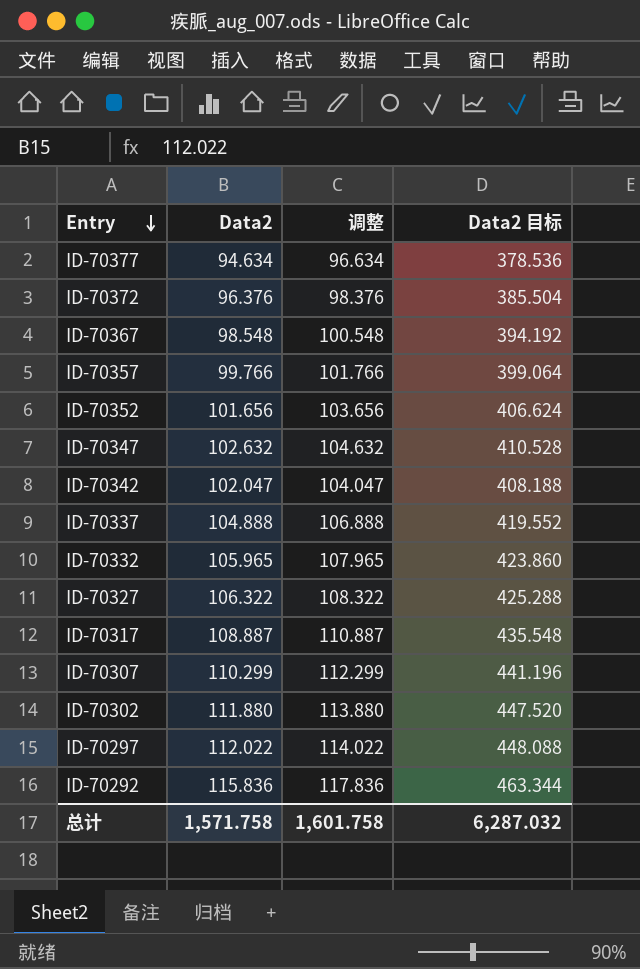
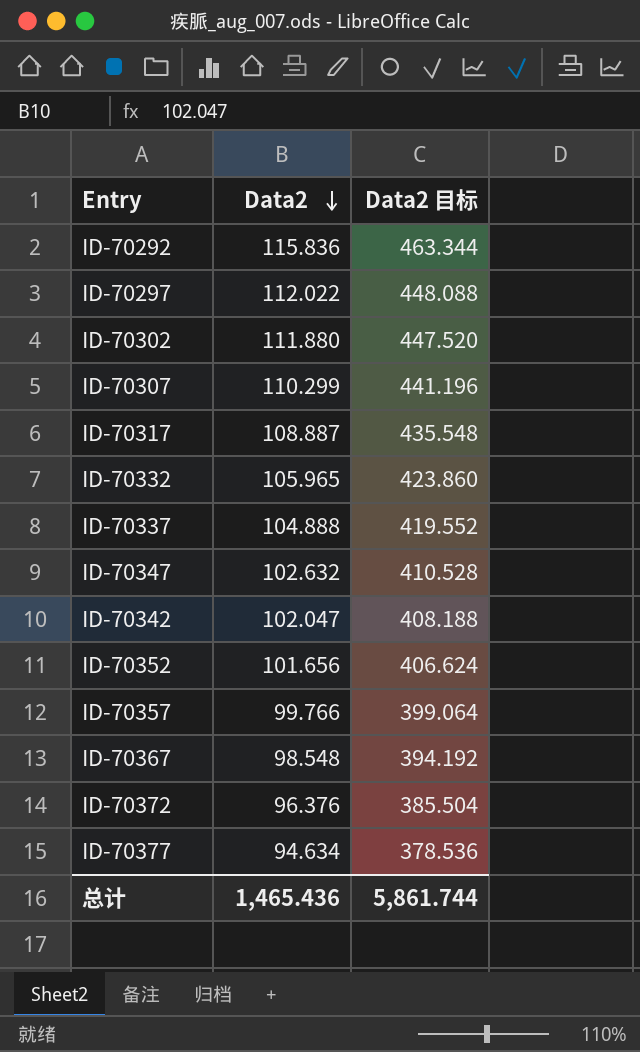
row order: Entry descending -> Data2 descending
column 调整 | formula: [Data2] + 2 -> none
row ID-70327: 106.322 | 108.322 | 425.288 -> none
总计 | Data2: 1,571.758 -> 1,465.436
总计 | Data2 目标: 6,287.032 -> 5,861.744

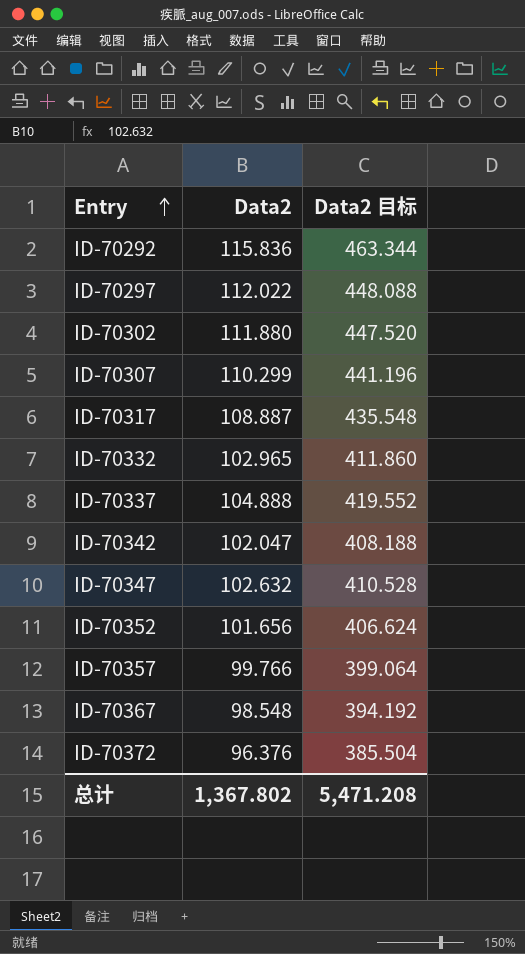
row order: Data2 descending -> Entry ascending
row ID-70377: 94.634 | 378.536 -> none
ID-70332 | Data2: 105.965 -> 102.965
ID-70332 | Data2 目标: 423.860 -> 411.860
总计 | Data2: 1,465.436 -> 1,367.802
总计 | Data2 目标: 5,861.744 -> 5,471.208

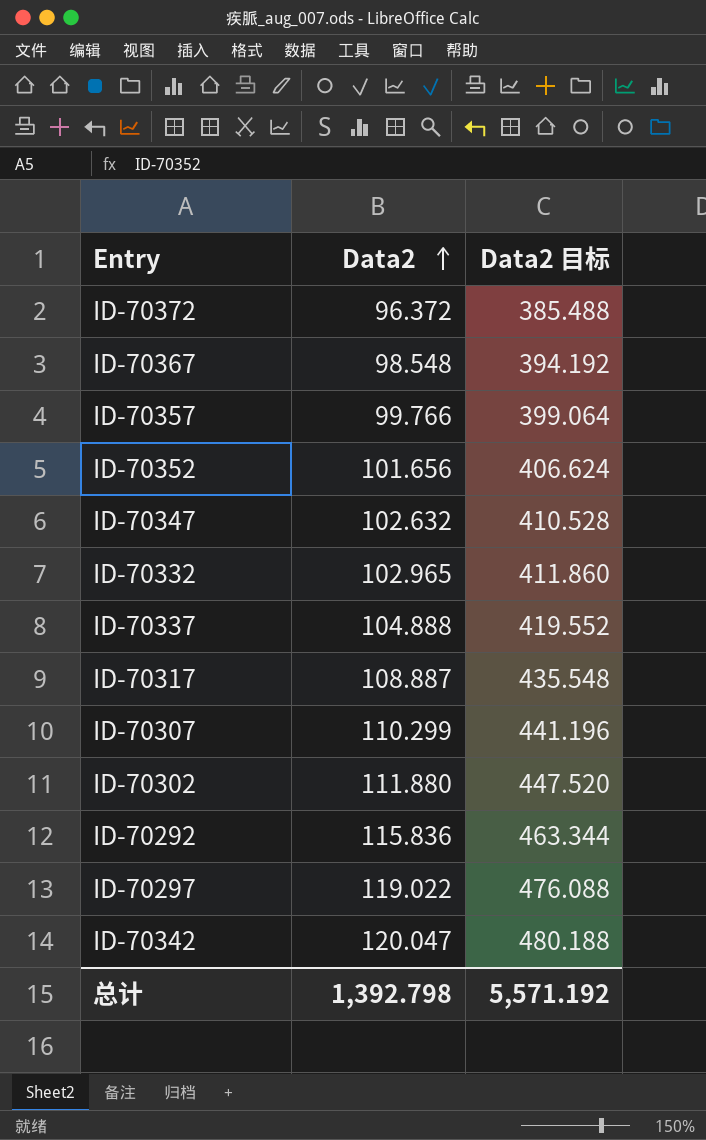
row order: Entry ascending -> Data2 ascending
ID-70372 | Data2: 96.376 -> 96.372
ID-70372 | Data2 目标: 385.504 -> 385.488
ID-70297 | Data2: 112.022 -> 119.022
ID-70297 | Data2 目标: 448.088 -> 476.088
ID-70342 | Data2: 102.047 -> 120.047
ID-70342 | Data2 目标: 408.188 -> 480.188
总计 | Data2: 1,367.802 -> 1,392.798
总计 | Data2 目标: 5,471.208 -> 5,571.192

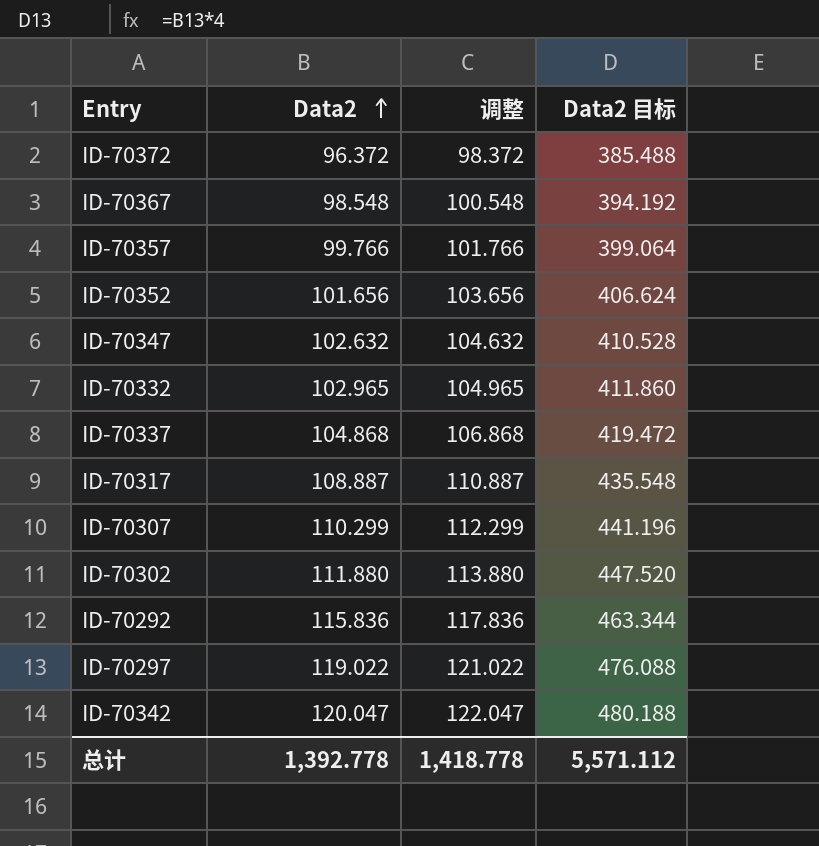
column 调整 | formula: none -> [Data2] + 2
ID-70337 | Data2: 104.888 -> 104.868
ID-70337 | Data2 目标: 419.552 -> 419.472
总计 | Data2: 1,392.798 -> 1,392.778
总计 | Data2 目标: 5,571.192 -> 5,571.112

